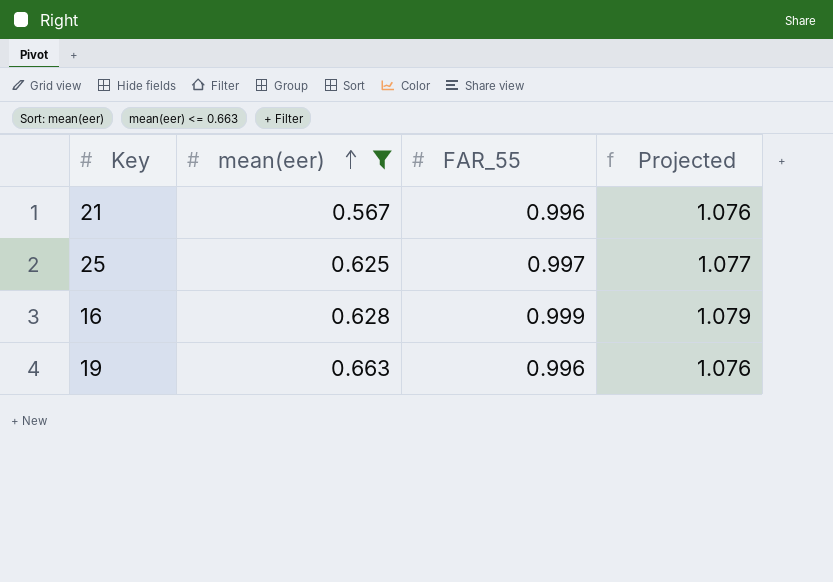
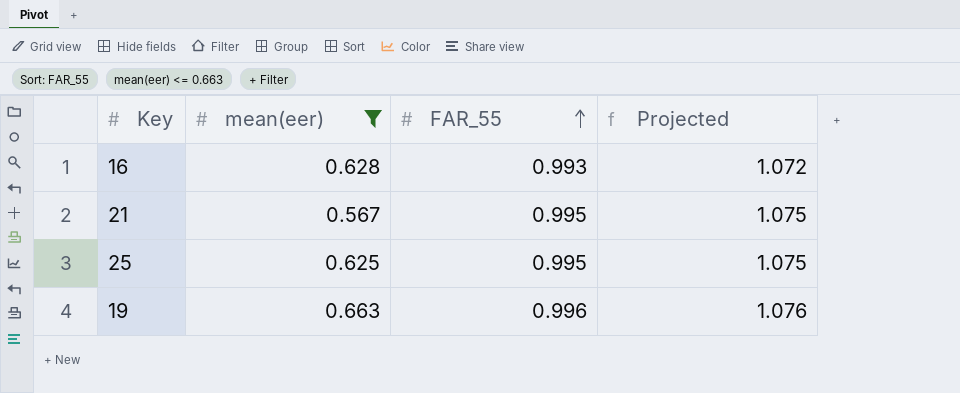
row order: mean(eer) ascending -> FAR_55 ascending
16 | FAR_55: 0.999 -> 0.993
16 | Projected: 1.079 -> 1.072
21 | FAR_55: 0.996 -> 0.995
21 | Projected: 1.076 -> 1.075
25 | FAR_55: 0.997 -> 0.995
25 | Projected: 1.077 -> 1.075

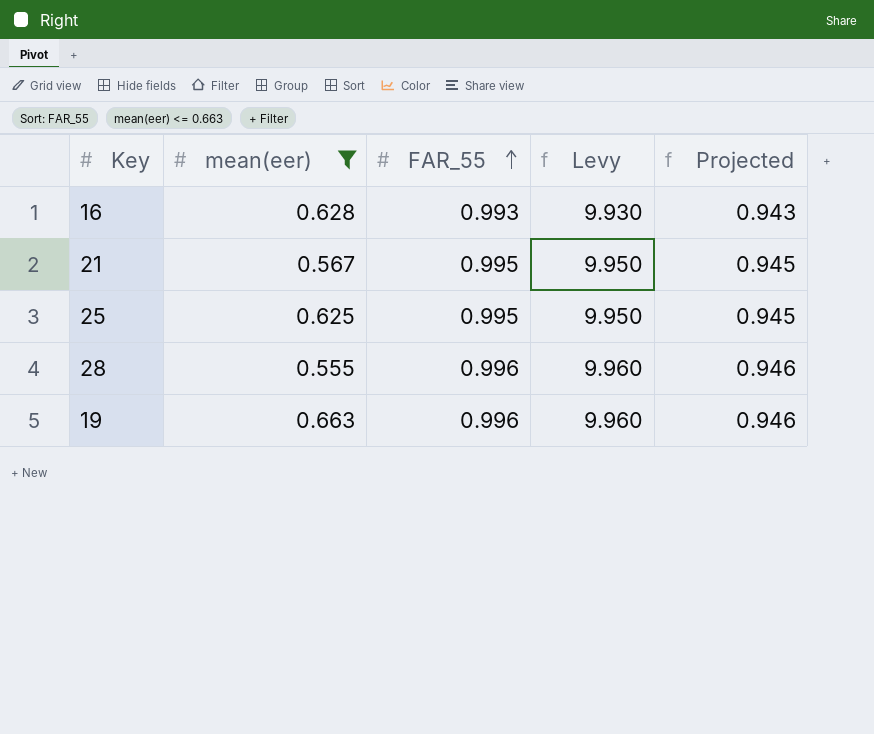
column Levy | formula: none -> [FAR_55] * 10
column Projected | formula: [FAR_55] * 1.08 -> [FAR_55] * 0.95
row 28: none -> 0.555 | 0.996 | 9.960 | 0.946

